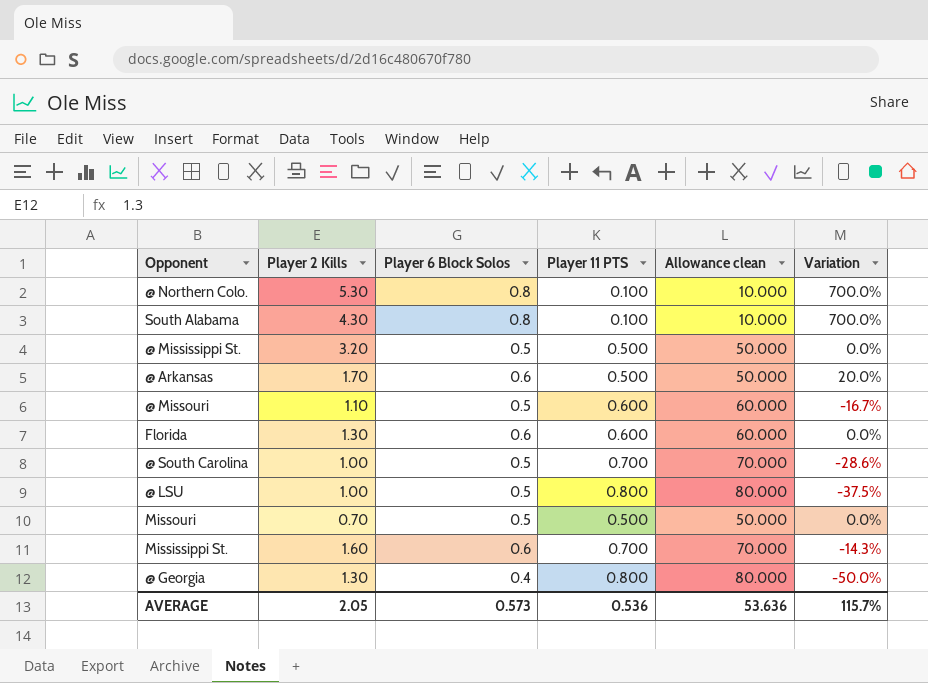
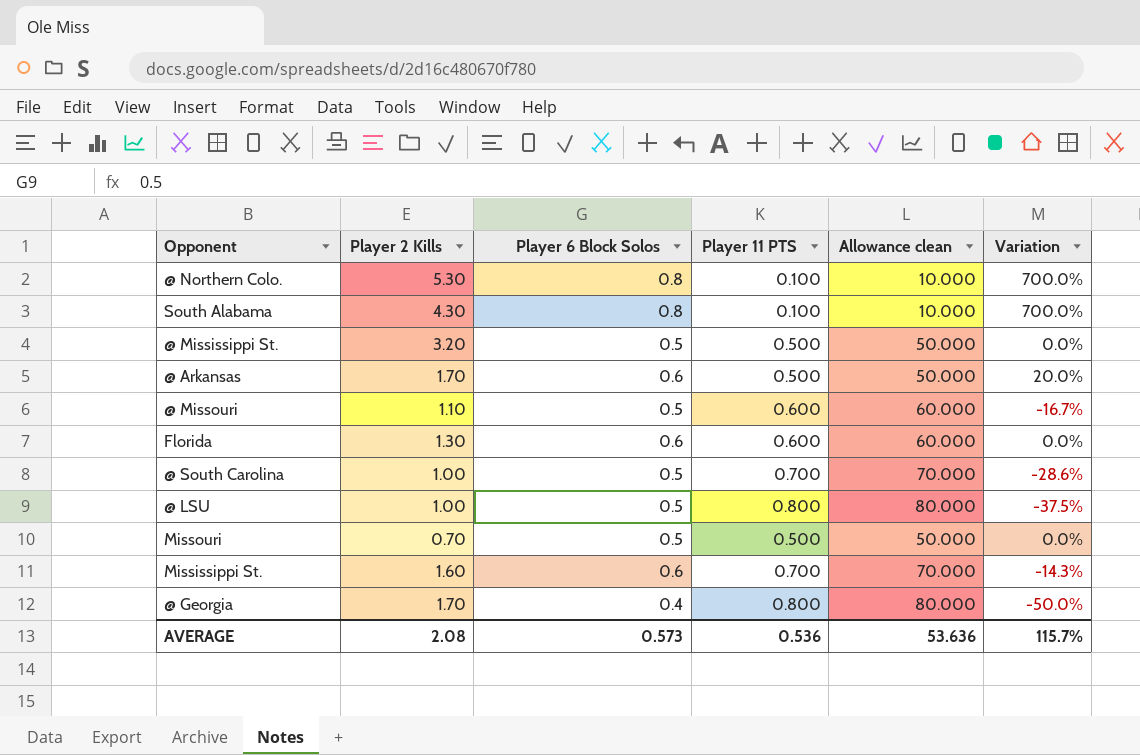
@ Georgia | Player 2 Kills: 1.30 -> 1.70
AVERAGE | Player 2 Kills: 2.05 -> 2.08

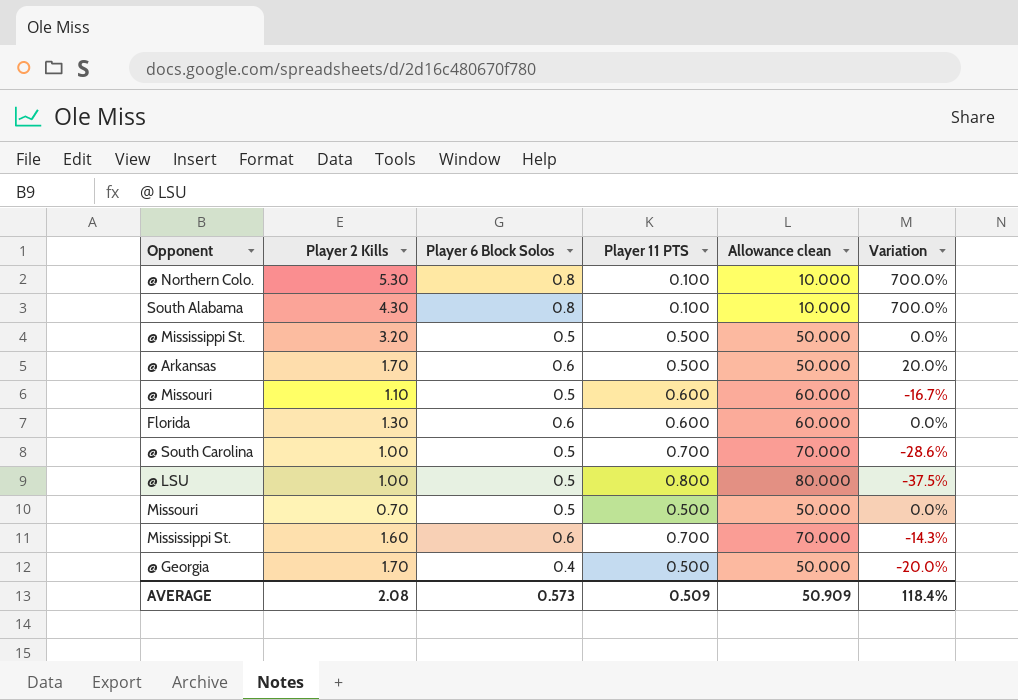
@ Georgia | Player 11 PTS: 0.800 -> 0.500
@ Georgia | Allowance clean: 80.000 -> 50.000
@ Georgia | Variation: -50.0% -> -20.0%
AVERAGE | Player 11 PTS: 0.536 -> 0.509
AVERAGE | Allowance clean: 53.636 -> 50.909
AVERAGE | Variation: 115.7% -> 118.4%

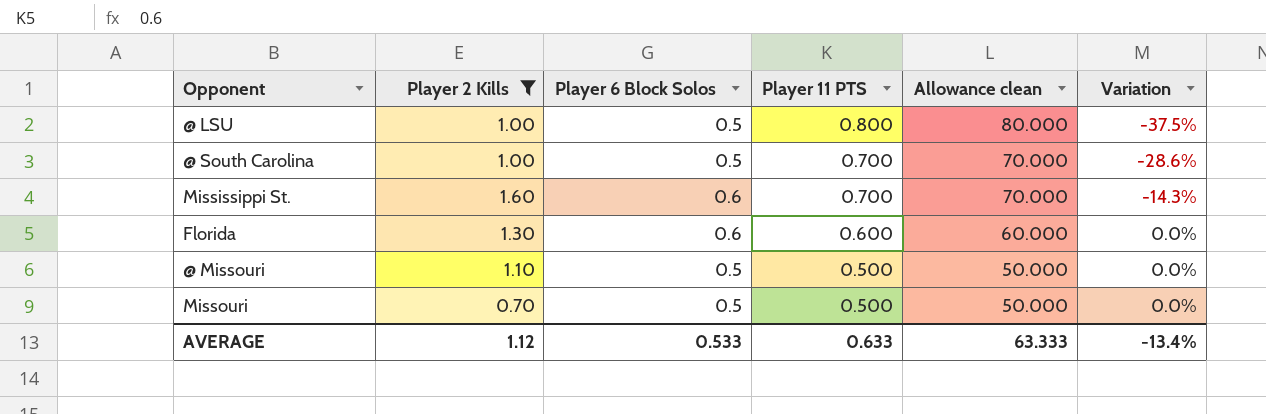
filter: none -> Player 2 Kills <= 1.60
row order: none -> Player 11 PTS descending
@ Missouri | Player 11 PTS: 0.600 -> 0.500
@ Missouri | Allowance clean: 60.000 -> 50.000
@ Missouri | Variation: -16.7% -> 0.0%
AVERAGE | Player 2 Kills: 2.08 -> 1.12
AVERAGE | Player 6 Block Solos: 0.573 -> 0.533
AVERAGE | Player 11 PTS: 0.509 -> 0.633
AVERAGE | Allowance clean: 50.909 -> 63.333
AVERAGE | Variation: 118.4% -> -13.4%

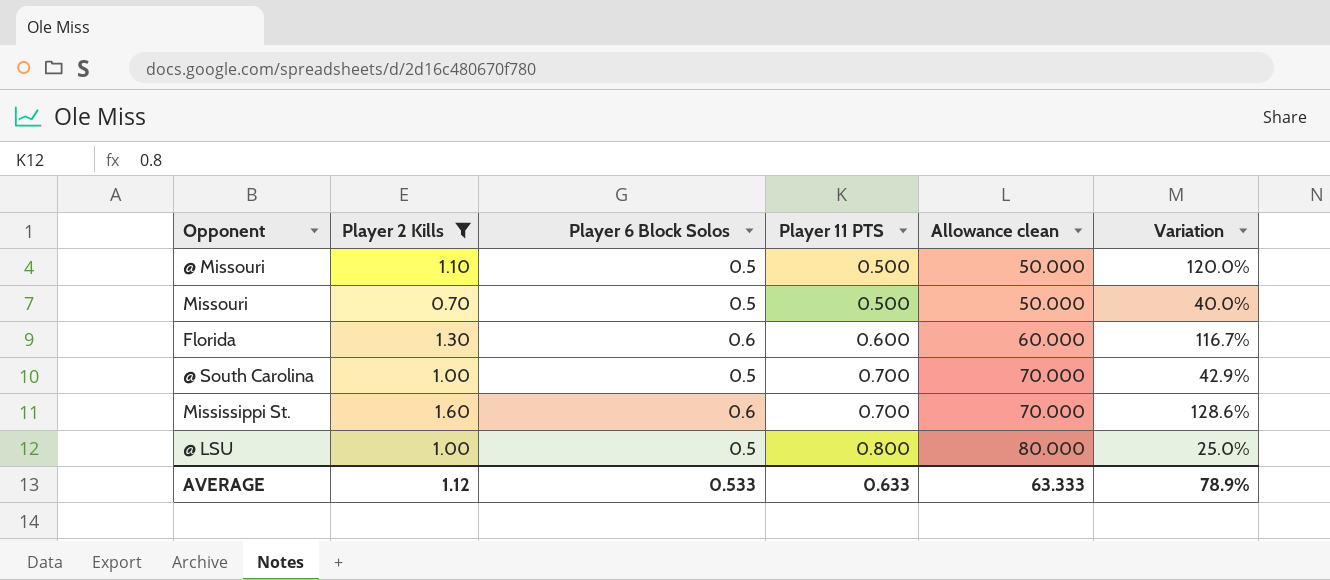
row order: Player 11 PTS descending -> Player 11 PTS ascending
column Variation | formula: ([Player 6 Block Solos] - [Player 11 PTS]) / [Player 11 PTS] -> ([Player 2 Kills] - [Player 11 PTS]) / [Player 11 PTS]
AVERAGE | Variation: -13.4% -> 78.9%

